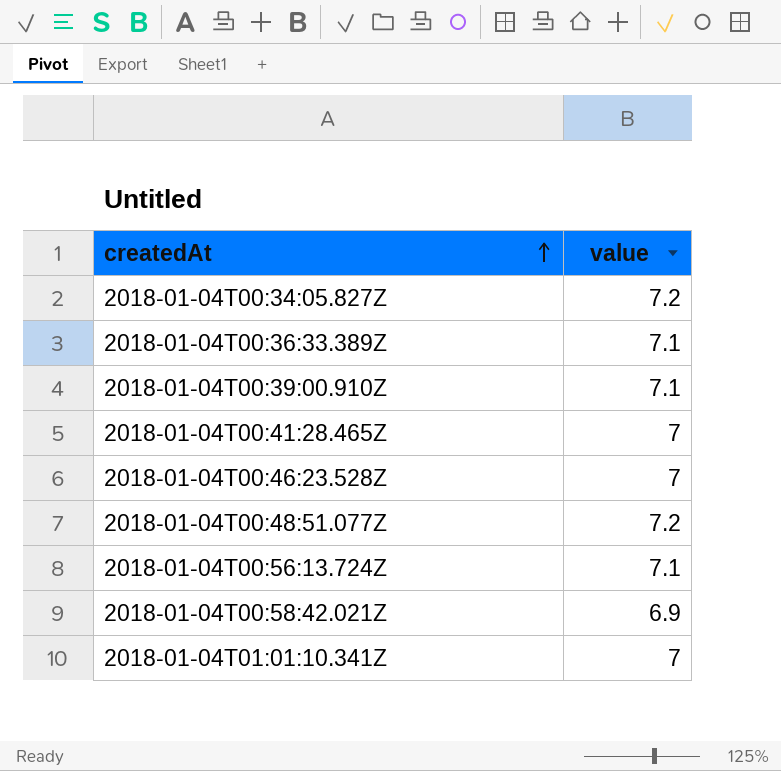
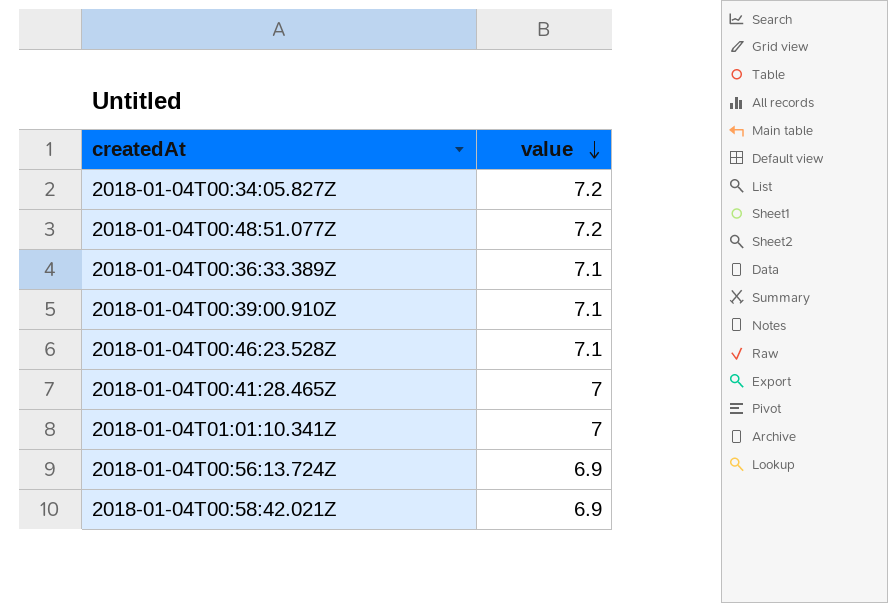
row order: createdAt ascending -> value descending
2018-01-04T00:46:23.528Z | value: 7 -> 7.1
2018-01-04T00:56:13.724Z | value: 7.1 -> 6.9

